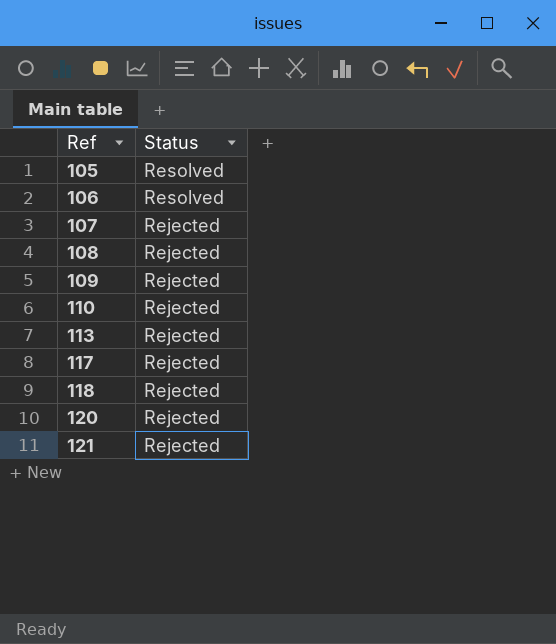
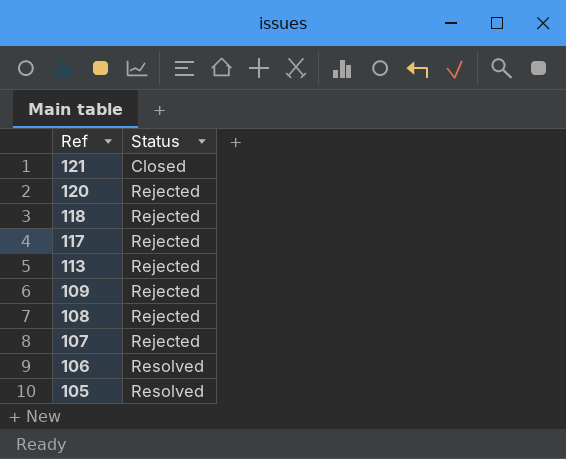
row order: Ref ascending -> Ref descending
row 110: Rejected -> none
121 | Status: Rejected -> Closed

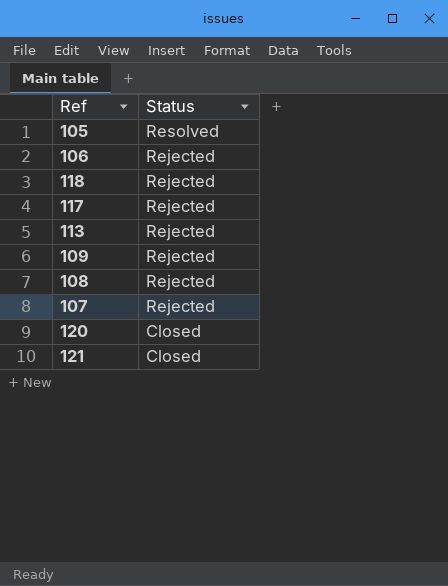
row order: Ref descending -> Status descending
106 | Status: Resolved -> Rejected
120 | Status: Rejected -> Closed

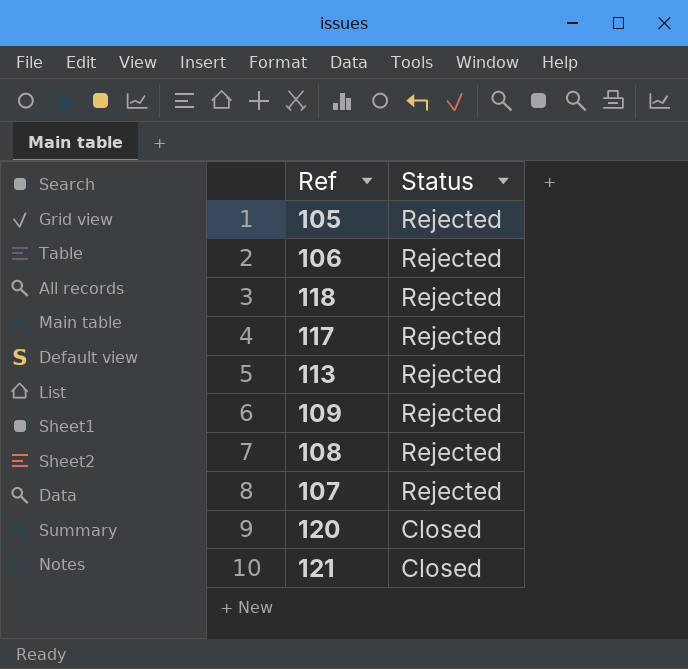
105 | Status: Resolved -> Rejected

